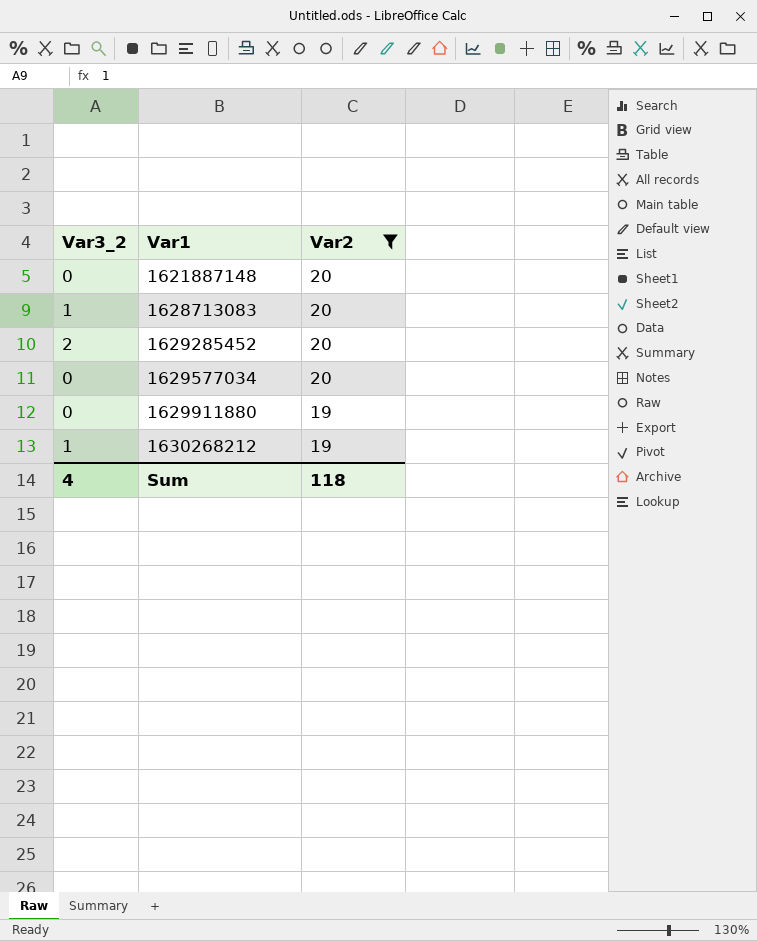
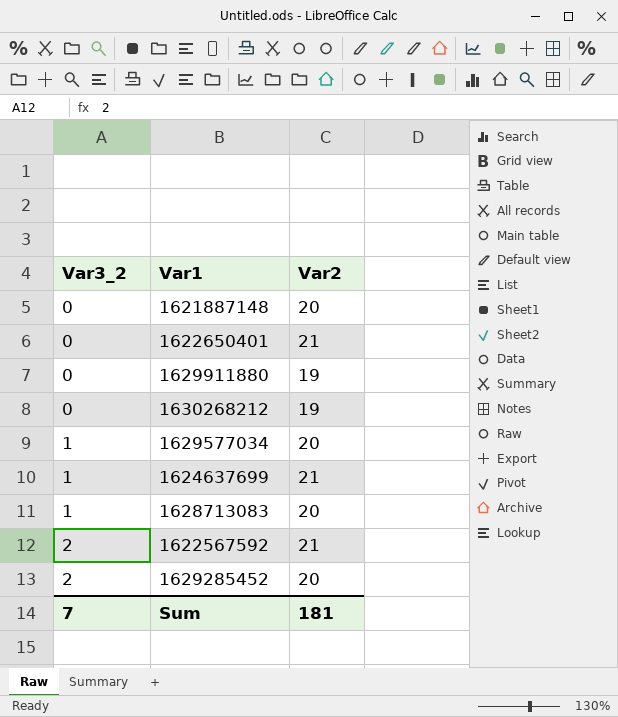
filter: Var2 != 21 -> none
row order: Var1 ascending -> Var3_2 ascending
1630268212 | Var3_2: 1 -> 0
1629577034 | Var3_2: 0 -> 1
Sum | Var3_2: 4 -> 7
Sum | Var2: 118 -> 181

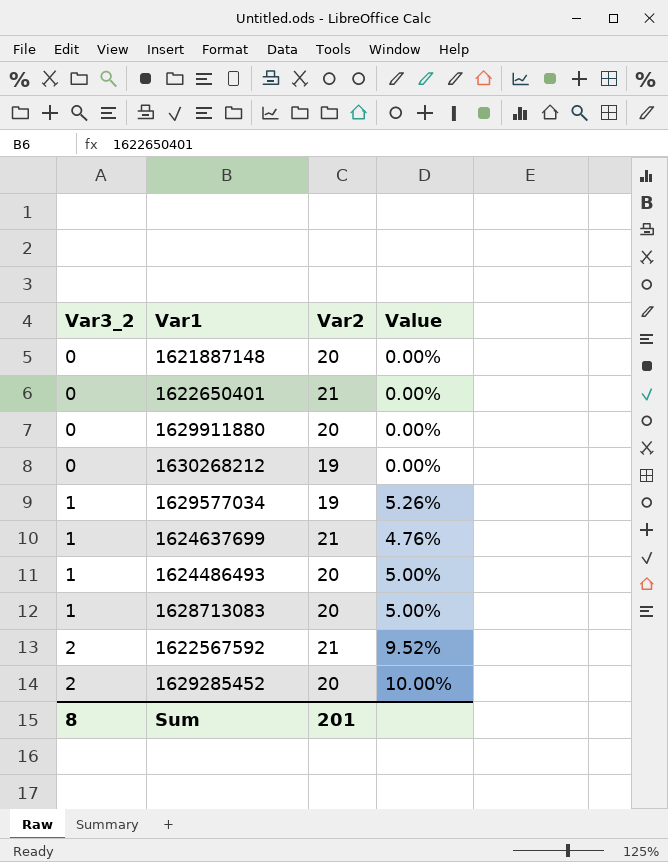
column Value | formula: none -> [Var3_2] / [Var2]
1629911880 | Var2: 19 -> 20
1629577034 | Var2: 20 -> 19
row 1624486493: none -> 1 | 20 | 5.00%
Sum | Var3_2: 7 -> 8
Sum | Var2: 181 -> 201

